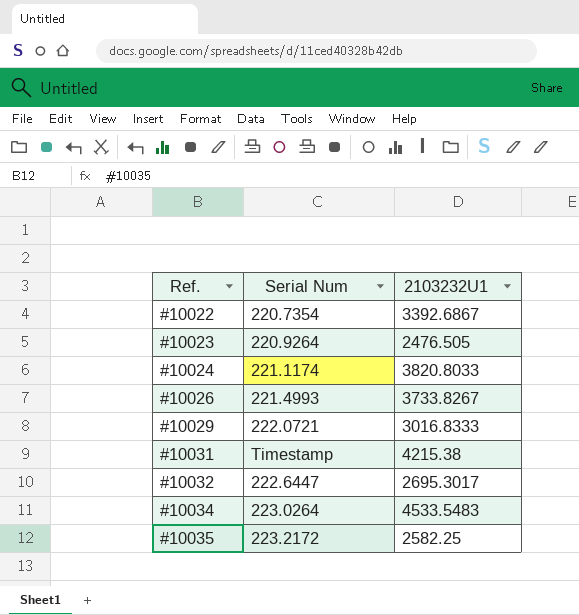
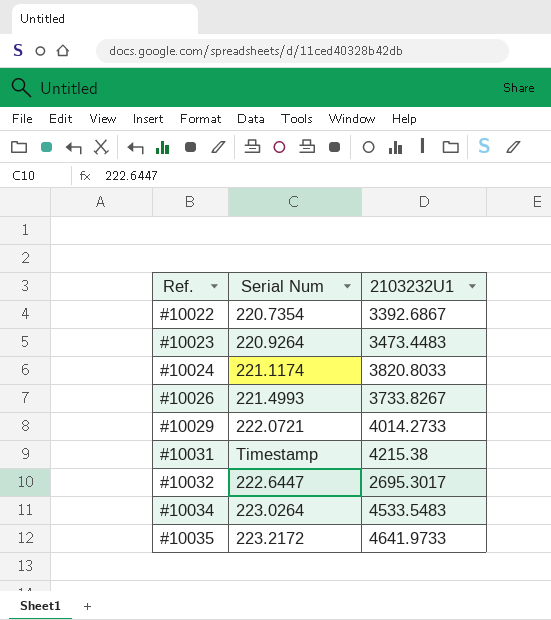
#10023 | 2103232U1: 2476.505 -> 3473.4483
#10029 | 2103232U1: 3016.8333 -> 4014.2733
#10035 | 2103232U1: 2582.25 -> 4641.9733

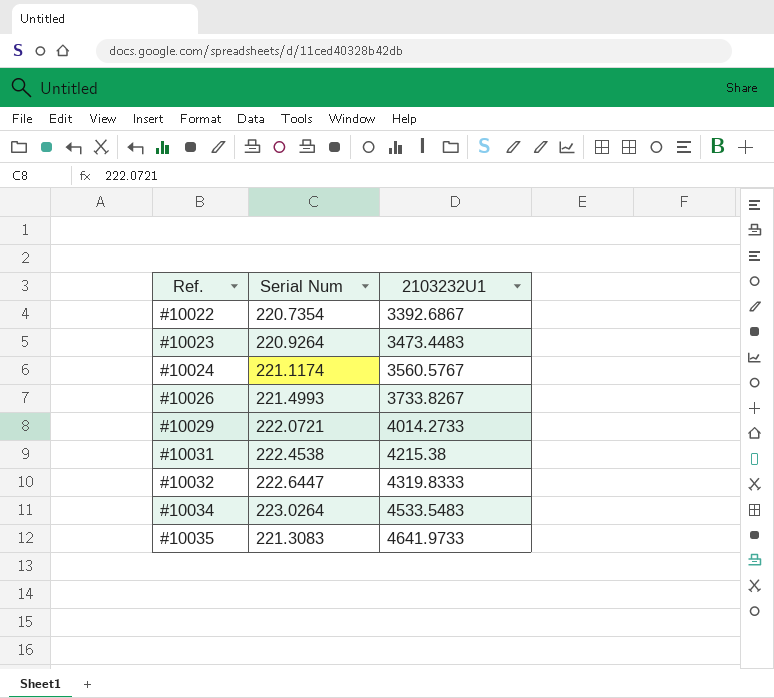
#10024 | 2103232U1: 3820.8033 -> 3560.5767
#10031 | Serial Num: Timestamp -> 222.4538
#10032 | 2103232U1: 2695.3017 -> 4319.8333
#10035 | Serial Num: 223.2172 -> 221.3083

